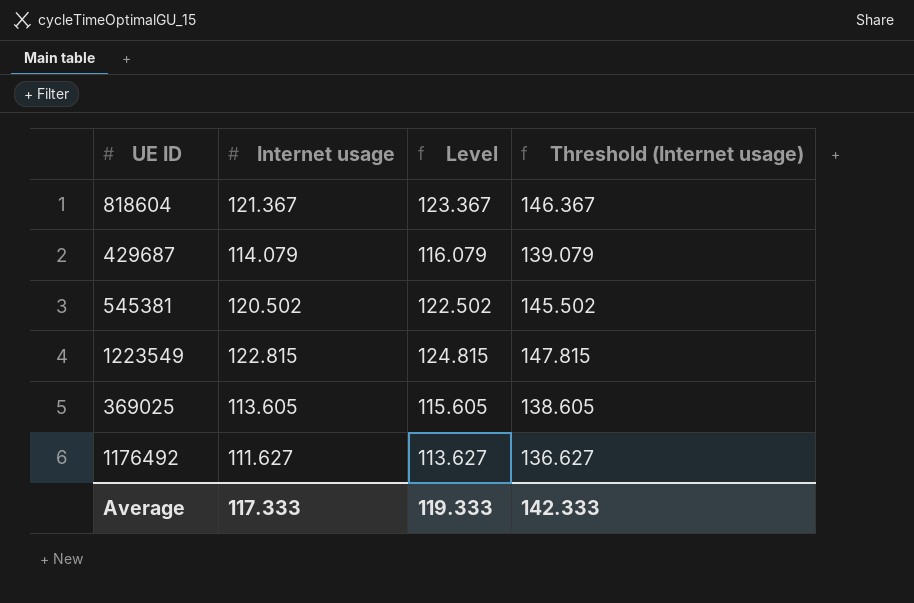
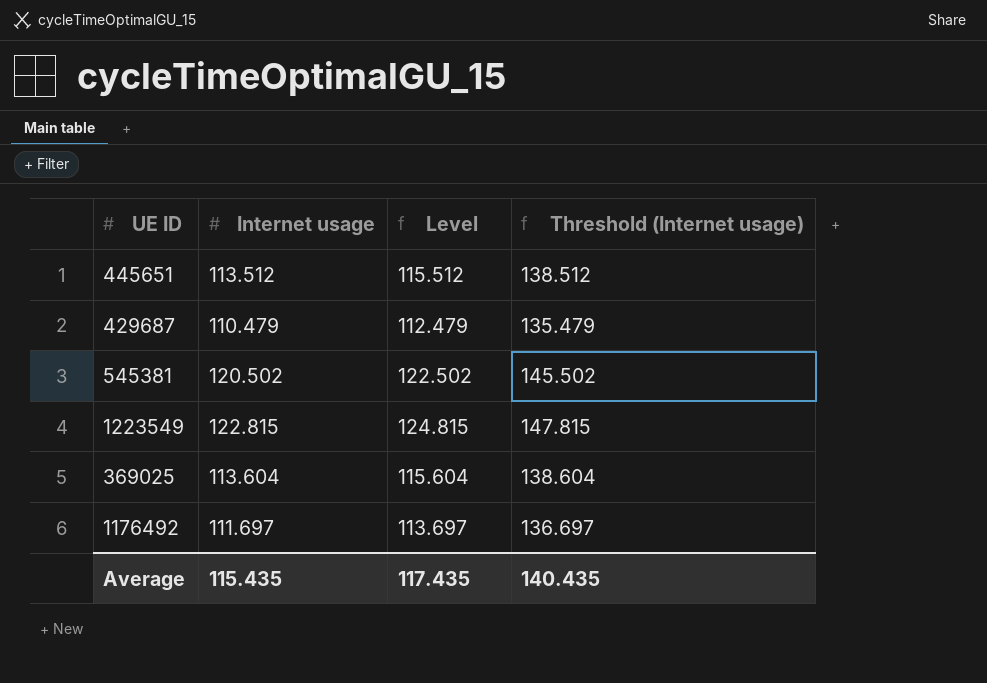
row 818604: 121.367 | 123.367 | 146.367 -> none
row 445651: none -> 113.512 | 115.512 | 138.512
429687 | Internet usage: 114.079 -> 110.479
429687 | Level: 116.079 -> 112.479
429687 | Threshold (Internet usage): 139.079 -> 135.479
369025 | Internet usage: 113.605 -> 113.604
369025 | Level: 115.605 -> 115.604
369025 | Threshold (Internet usage): 138.605 -> 138.604
1176492 | Internet usage: 111.627 -> 111.697
1176492 | Level: 113.627 -> 113.697
1176492 | Threshold (Internet usage): 136.627 -> 136.697
Average | Internet usage: 117.333 -> 115.435
Average | Level: 119.333 -> 117.435
Average | Threshold (Internet usage): 142.333 -> 140.435

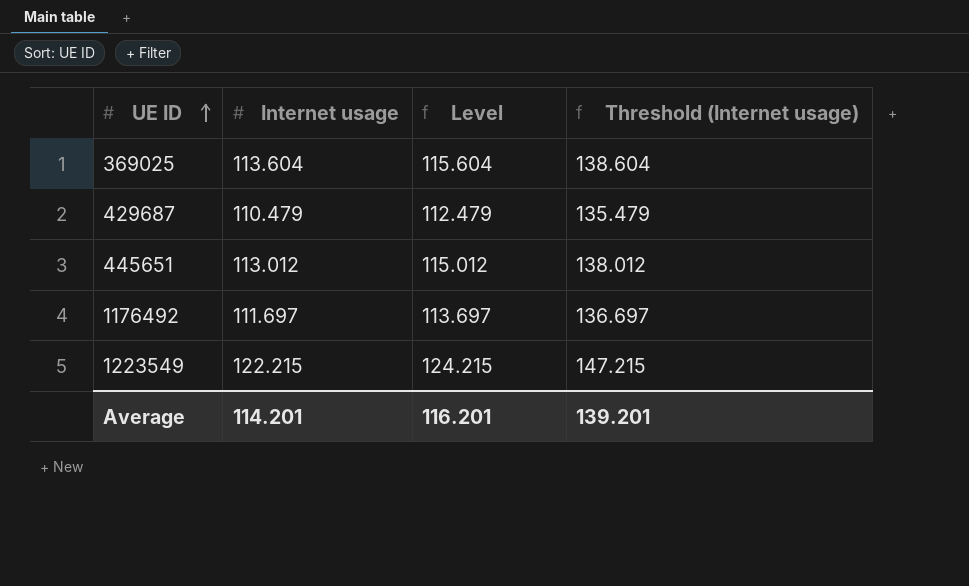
row order: none -> UE ID ascending
row 545381: 120.502 | 122.502 | 145.502 -> none
445651 | Internet usage: 113.512 -> 113.012
445651 | Level: 115.512 -> 115.012
445651 | Threshold (Internet usage): 138.512 -> 138.012
1223549 | Internet usage: 122.815 -> 122.215
1223549 | Level: 124.815 -> 124.215
1223549 | Threshold (Internet usage): 147.815 -> 147.215
Average | Internet usage: 115.435 -> 114.201
Average | Level: 117.435 -> 116.201
Average | Threshold (Internet usage): 140.435 -> 139.201

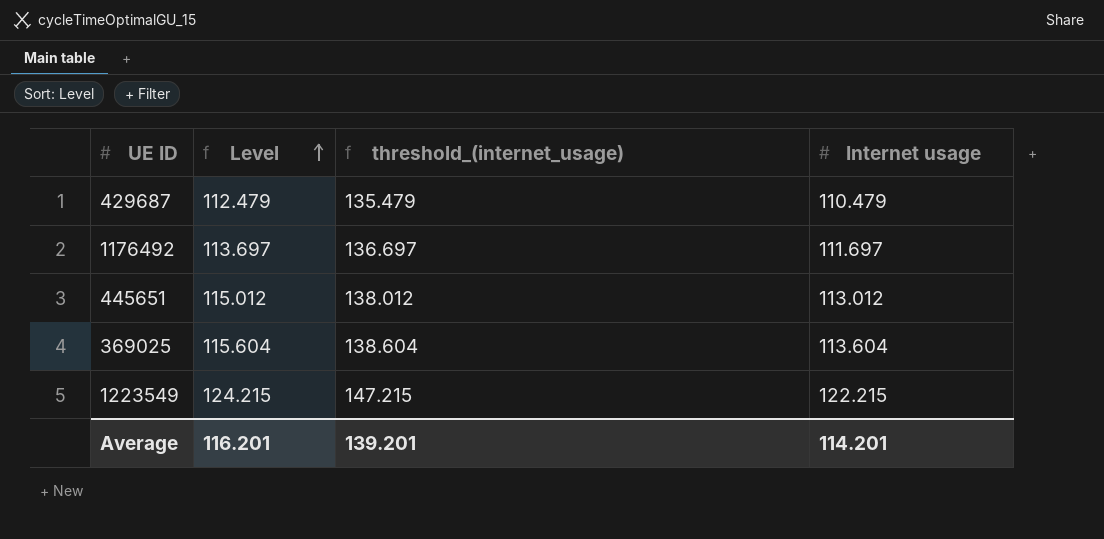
row order: UE ID ascending -> Level ascending
column name: Threshold (Internet usage) -> threshold_(internet_usage)
column Internet usage | position: 2 -> 4

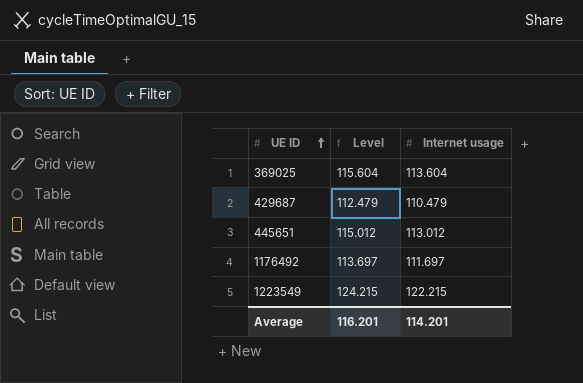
row order: Level ascending -> UE ID ascending
column threshold_(internet_usage) | formula: [Internet usage] + 25 -> none

